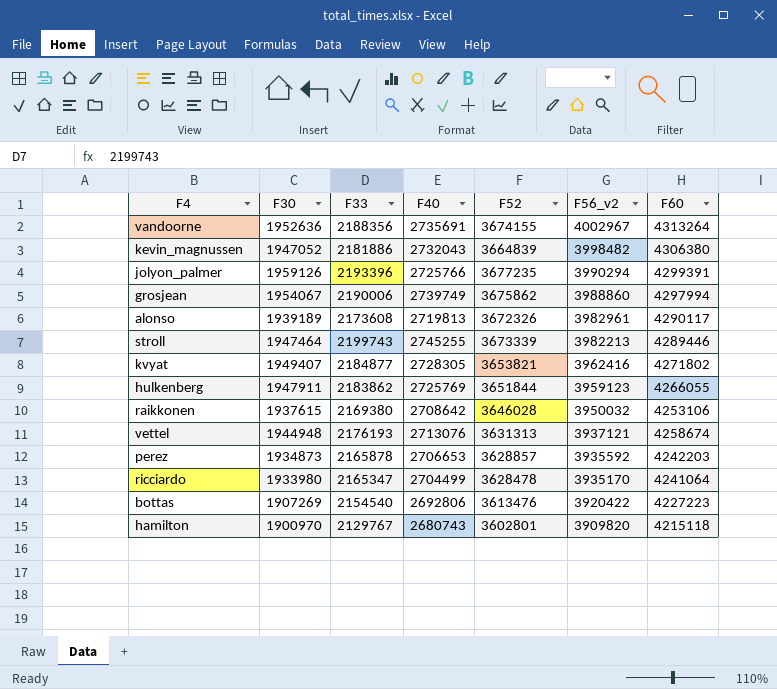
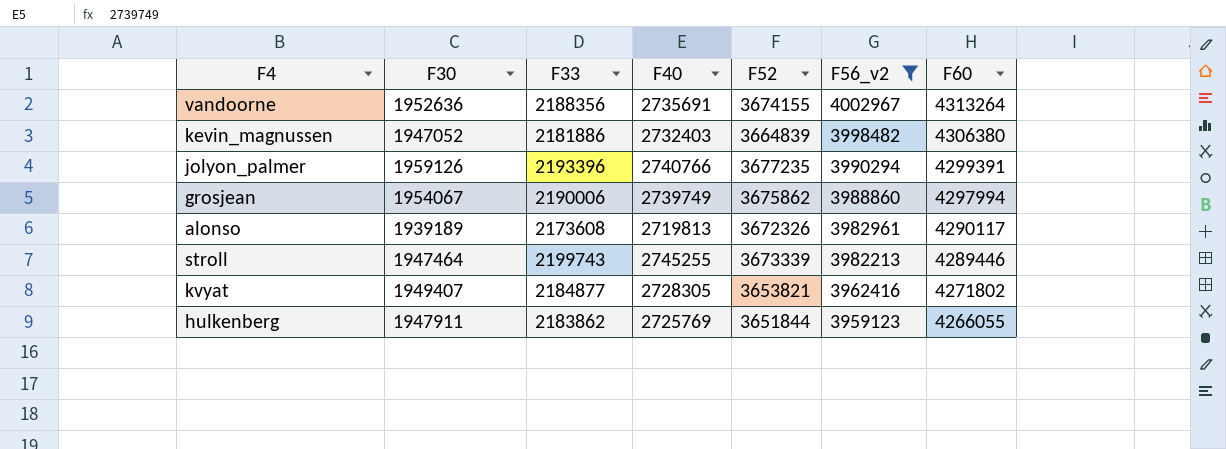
filter: none -> F56_v2 >= 3959123
kevin_magnussen | F40: 2732043 -> 2732403
jolyon_palmer | F40: 2725766 -> 2740766

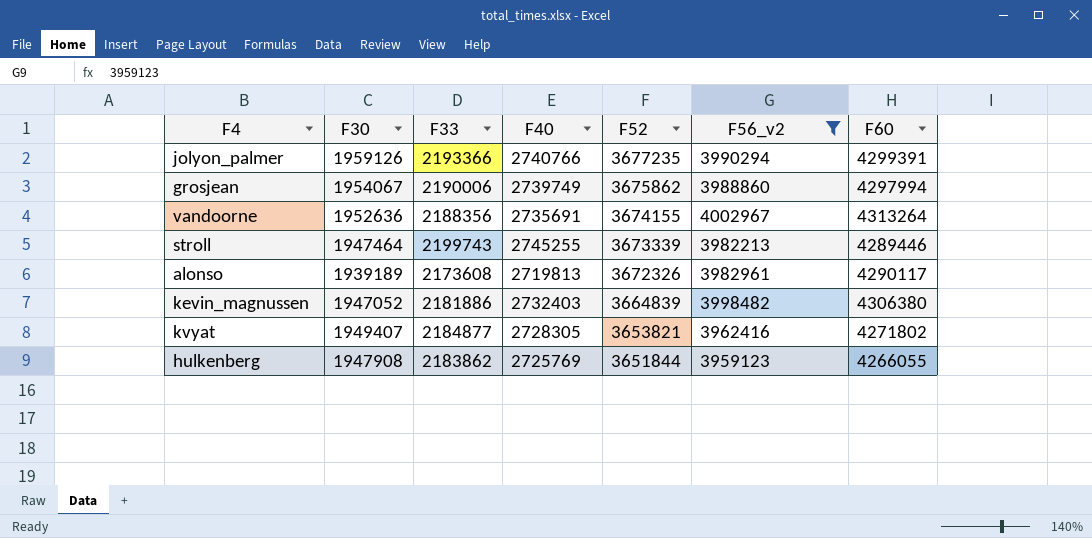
row order: F56_v2 descending -> F52 descending
jolyon_palmer | F33: 2193396 -> 2193366
hulkenberg | F30: 1947911 -> 1947908

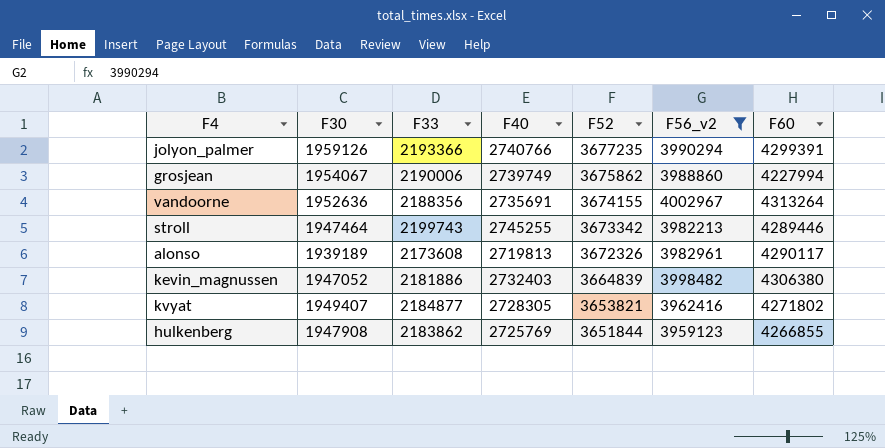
grosjean | F60: 4297994 -> 4227994
stroll | F52: 3673339 -> 3673342
hulkenberg | F60: 4266055 -> 4266855

